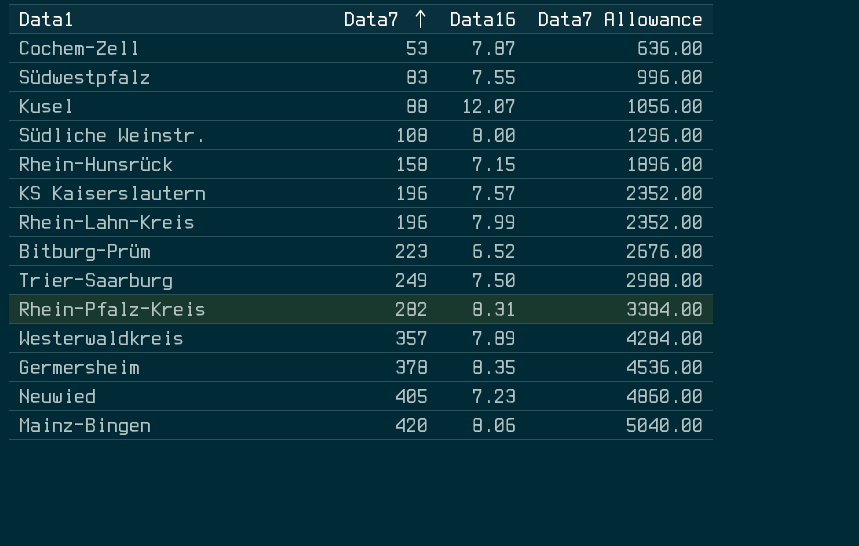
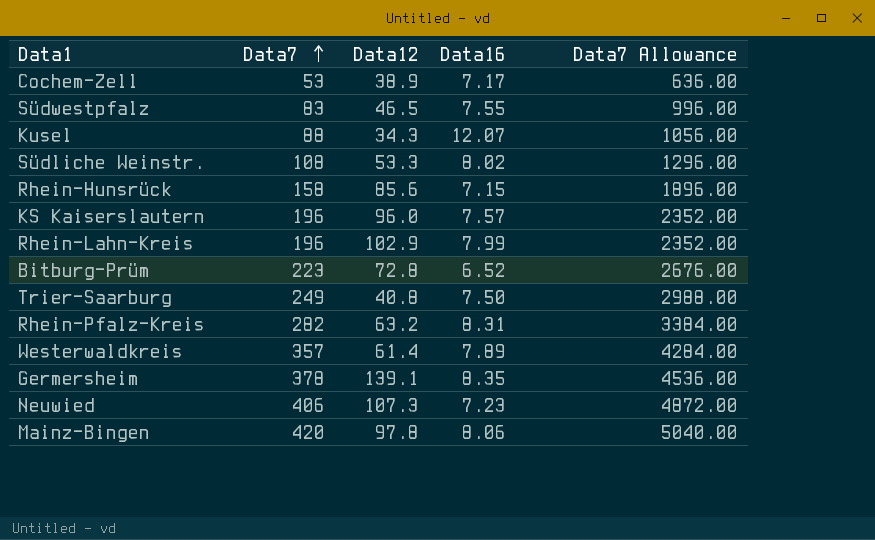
column Data12 | position: none -> 3
Cochem-Zell | Data16: 7.87 -> 7.17
Südliche Weinstr. | Data16: 8.00 -> 8.02
Neuwied | Data7: 405 -> 406
Neuwied | Data7 Allowance: 4860.00 -> 4872.00

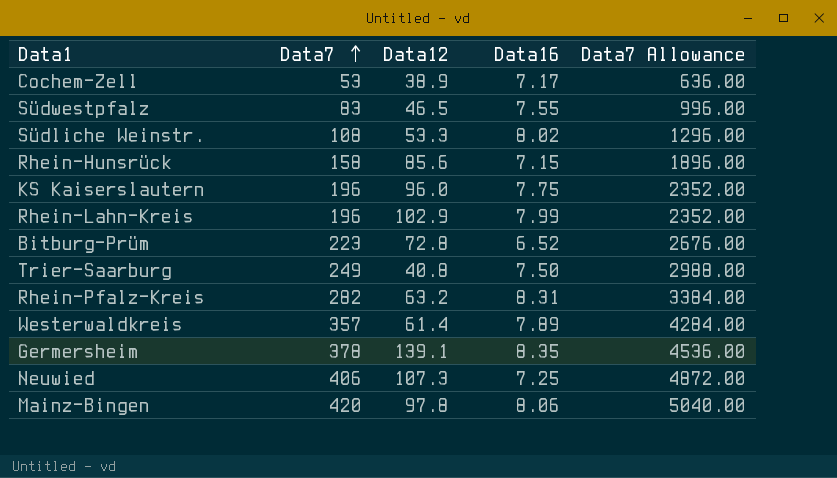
row Kusel: 88 | 34.3 | 12.07 | 1056.00 -> none
KS Kaiserslautern | Data16: 7.57 -> 7.75
Neuwied | Data16: 7.23 -> 7.25

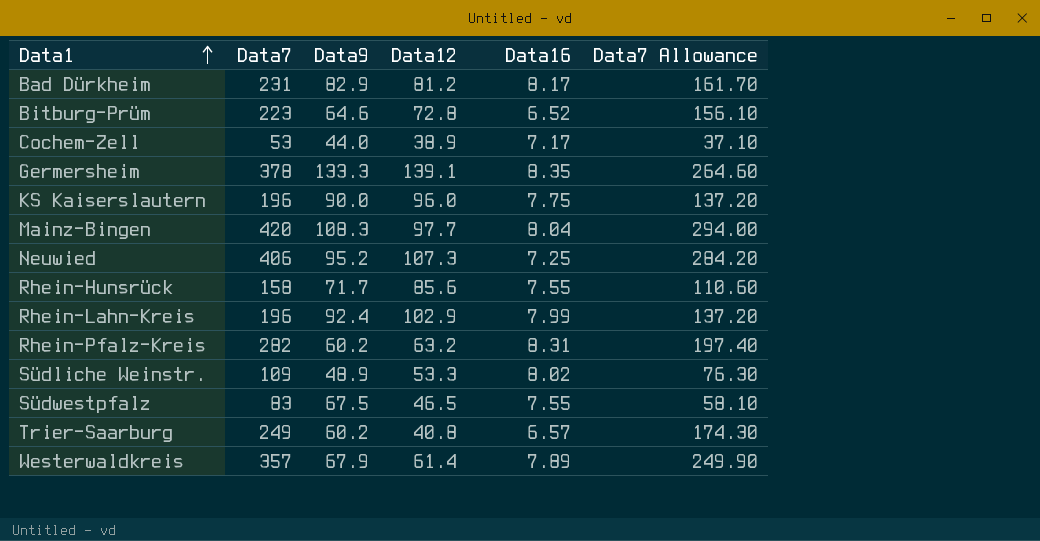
row order: Data7 ascending -> Data1 ascending
column Data9 | position: none -> 3
column Data7 Allowance | formula: [Data7] * 12 -> [Data7] * 0.7
row Bad Dürkheim: none -> 231 | 82.9 | 81.2 | 8.17 | 161.70
Mainz-Bingen | Data12: 97.8 -> 97.7
Mainz-Bingen | Data16: 8.06 -> 8.04
Rhein-Hunsrück | Data16: 7.15 -> 7.55
Südliche Weinstr. | Data7: 108 -> 109
Trier-Saarburg | Data16: 7.50 -> 6.57

